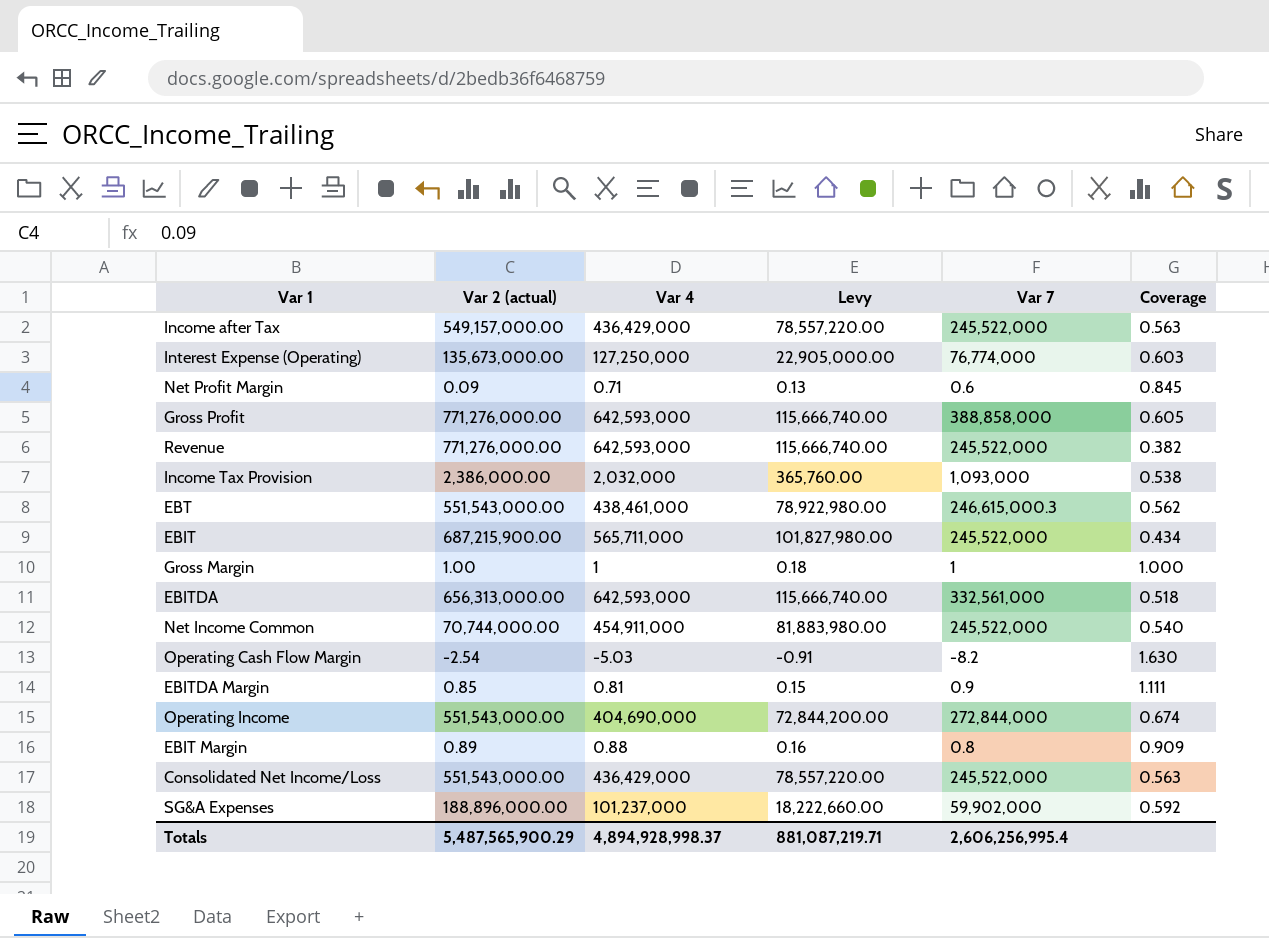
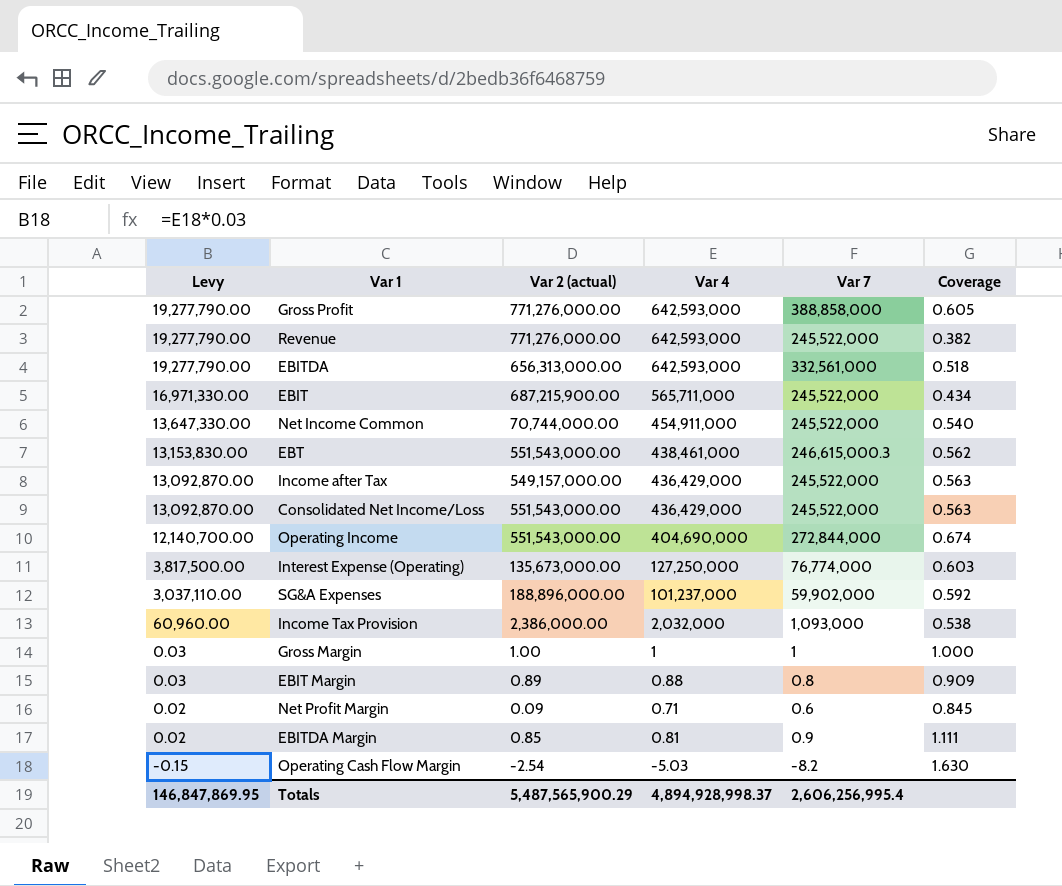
row order: none -> Levy descending
column Levy | formula: [Var 4] * 0.18 -> [Var 4] * 0.03
column Levy | position: 4 -> 1
Totals | Levy: 881,087,219.71 -> 146,847,869.95

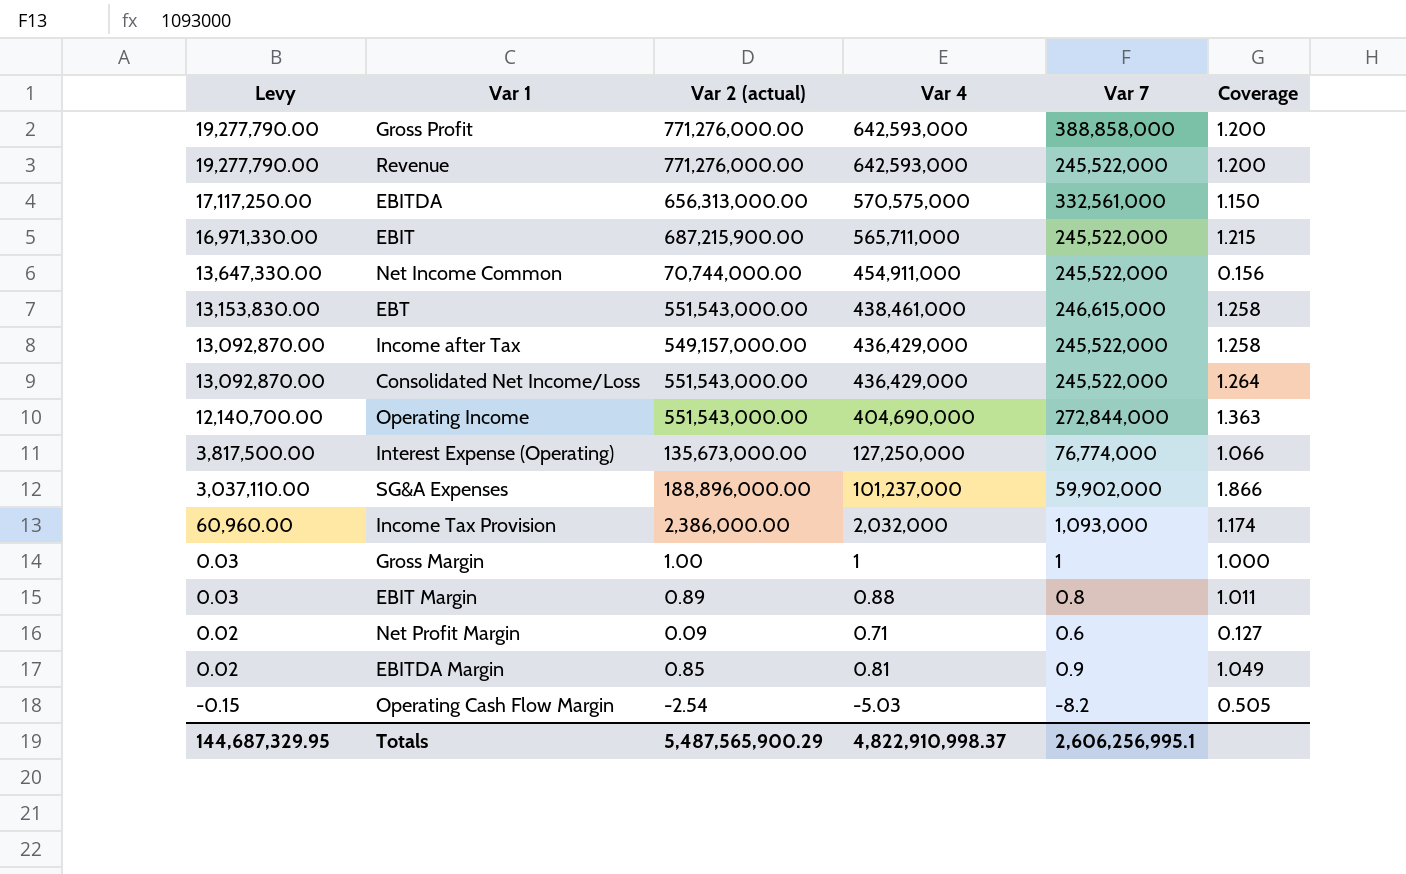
column Coverage | formula: [Var 7] / [Var 4] -> [Var 2 (actual)] / [Var 4]
EBITDA | Levy: 19,277,790.00 -> 17,117,250.00
EBITDA | Var 4: 642,593,000 -> 570,575,000
EBT | Var 7: 246,615,000.3 -> 246,615,000
Totals | Levy: 146,847,869.95 -> 144,687,329.95
Totals | Var 4: 4,894,928,998.37 -> 4,822,910,998.37
Totals | Var 7: 2,606,256,995.4 -> 2,606,256,995.1

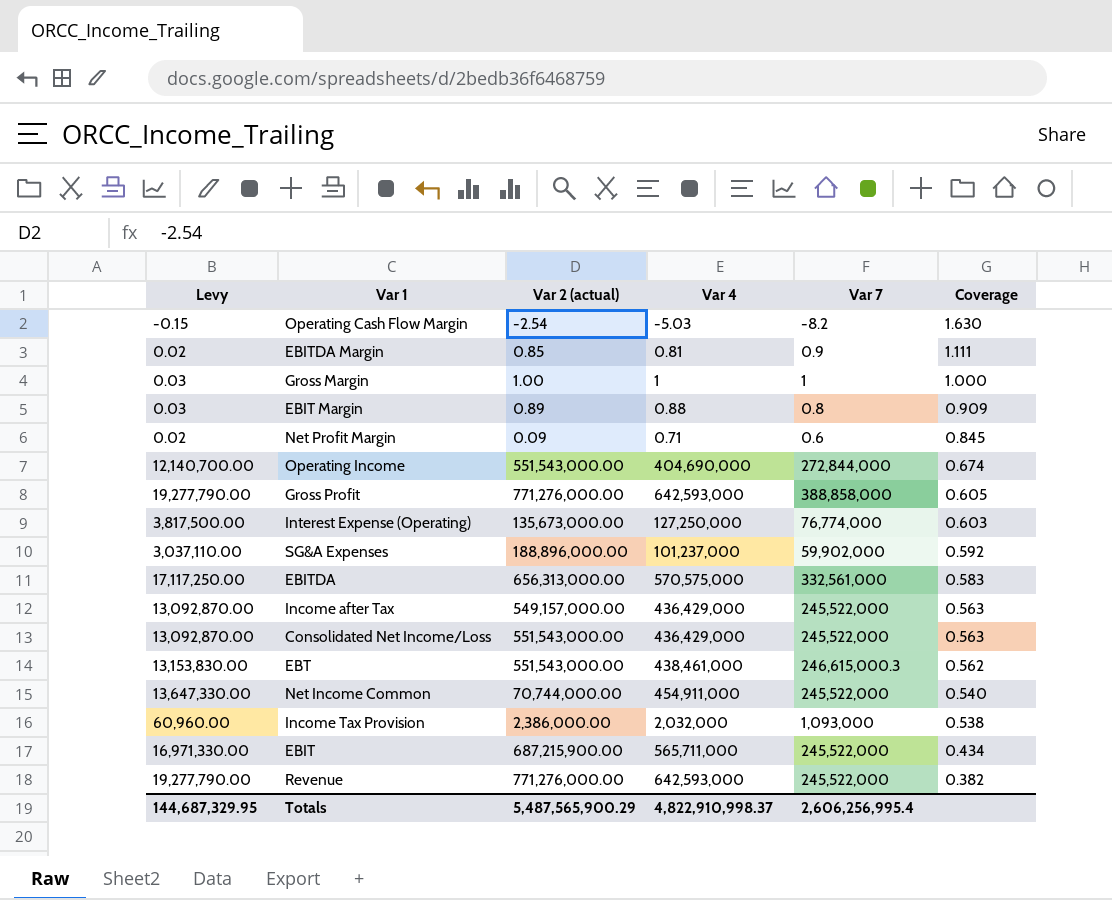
row order: Levy descending -> Coverage descending
column Coverage | formula: [Var 2 (actual)] / [Var 4] -> [Var 7] / [Var 4]
EBT | Var 7: 246,615,000 -> 246,615,000.3
Totals | Var 7: 2,606,256,995.1 -> 2,606,256,995.4

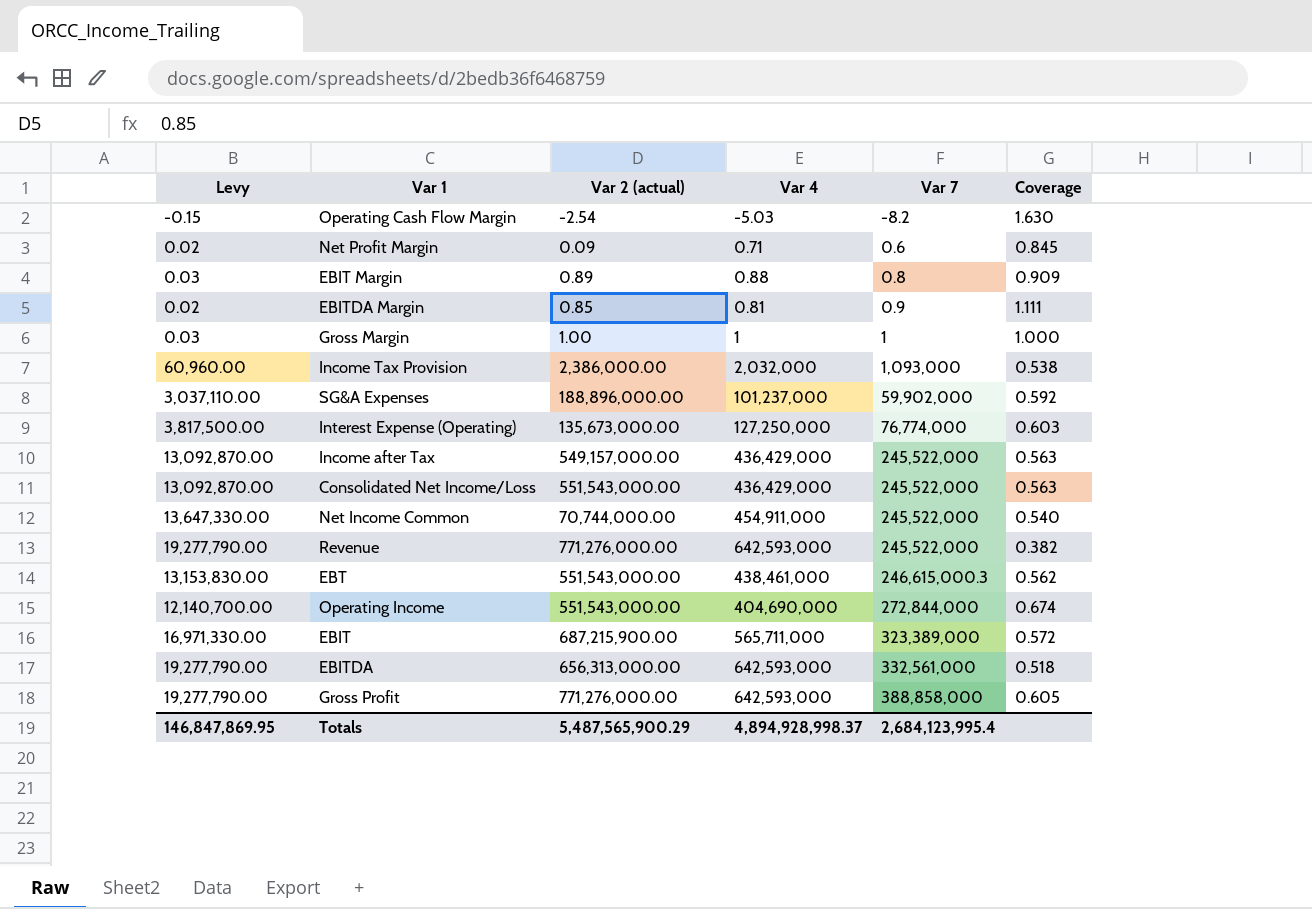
row order: Coverage descending -> Var 7 ascending
EBIT | Var 7: 245,522,000 -> 323,389,000
EBIT | Coverage: 0.434 -> 0.572
EBITDA | Levy: 17,117,250.00 -> 19,277,790.00
EBITDA | Var 4: 570,575,000 -> 642,593,000
EBITDA | Coverage: 0.583 -> 0.518
Totals | Levy: 144,687,329.95 -> 146,847,869.95
Totals | Var 4: 4,822,910,998.37 -> 4,894,928,998.37
Totals | Var 7: 2,606,256,995.4 -> 2,684,123,995.4

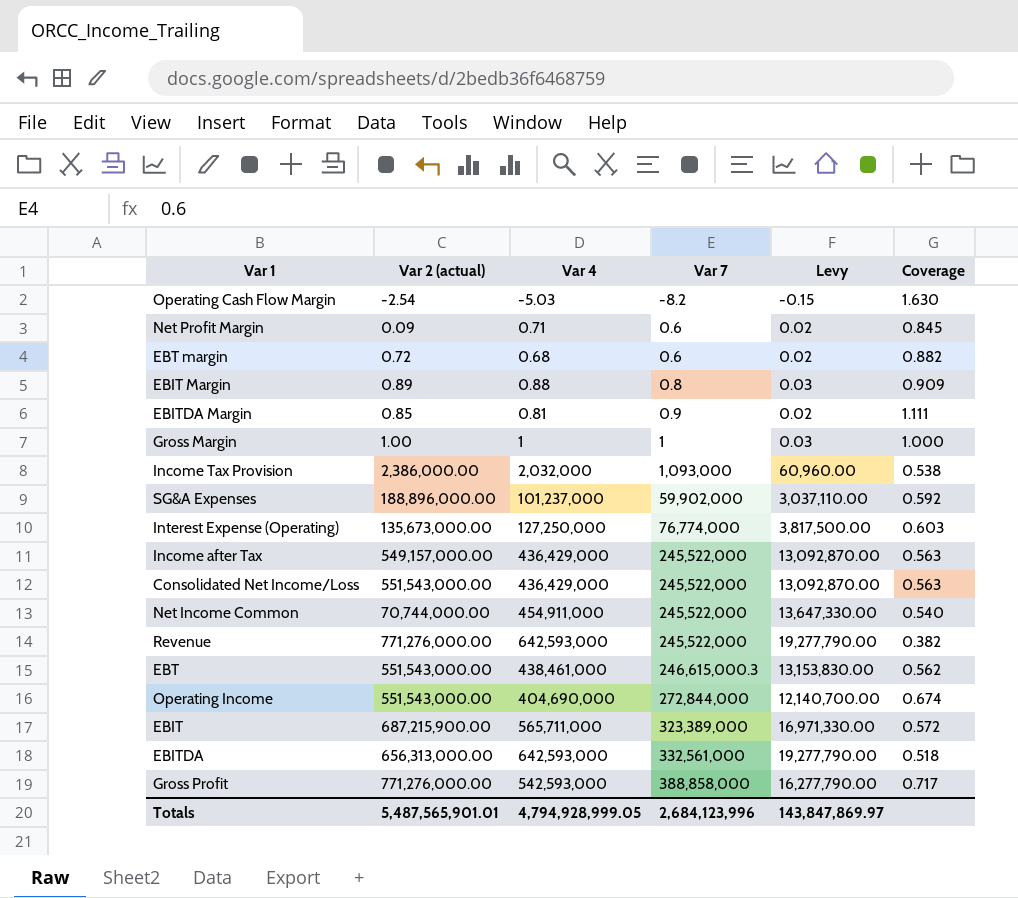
column Levy | position: 1 -> 5
row EBT margin: none -> 0.72 | 0.68 | 0.6 | 0.02 | 0.882
Gross Profit | Var 4: 642,593,000 -> 542,593,000
Gross Profit | Levy: 19,277,790.00 -> 16,277,790.00
Gross Profit | Coverage: 0.605 -> 0.717
Totals | Var 2 (actual): 5,487,565,900.29 -> 5,487,565,901.01
Totals | Var 4: 4,894,928,998.37 -> 4,794,928,999.05
Totals | Var 7: 2,684,123,995.4 -> 2,684,123,996
Totals | Levy: 146,847,869.95 -> 143,847,869.97

